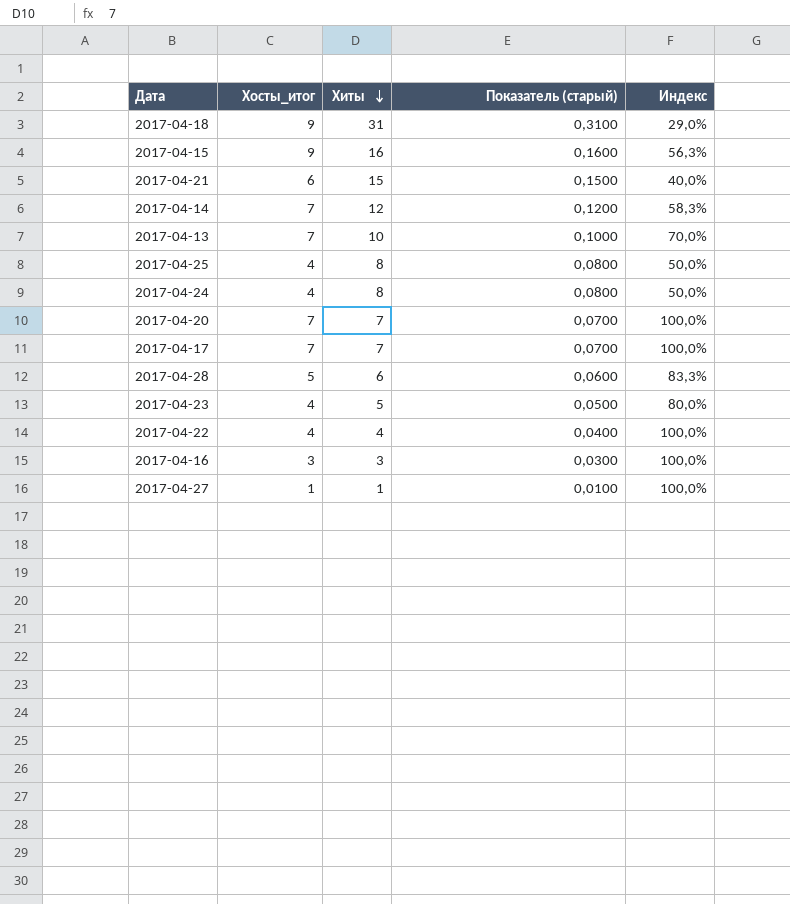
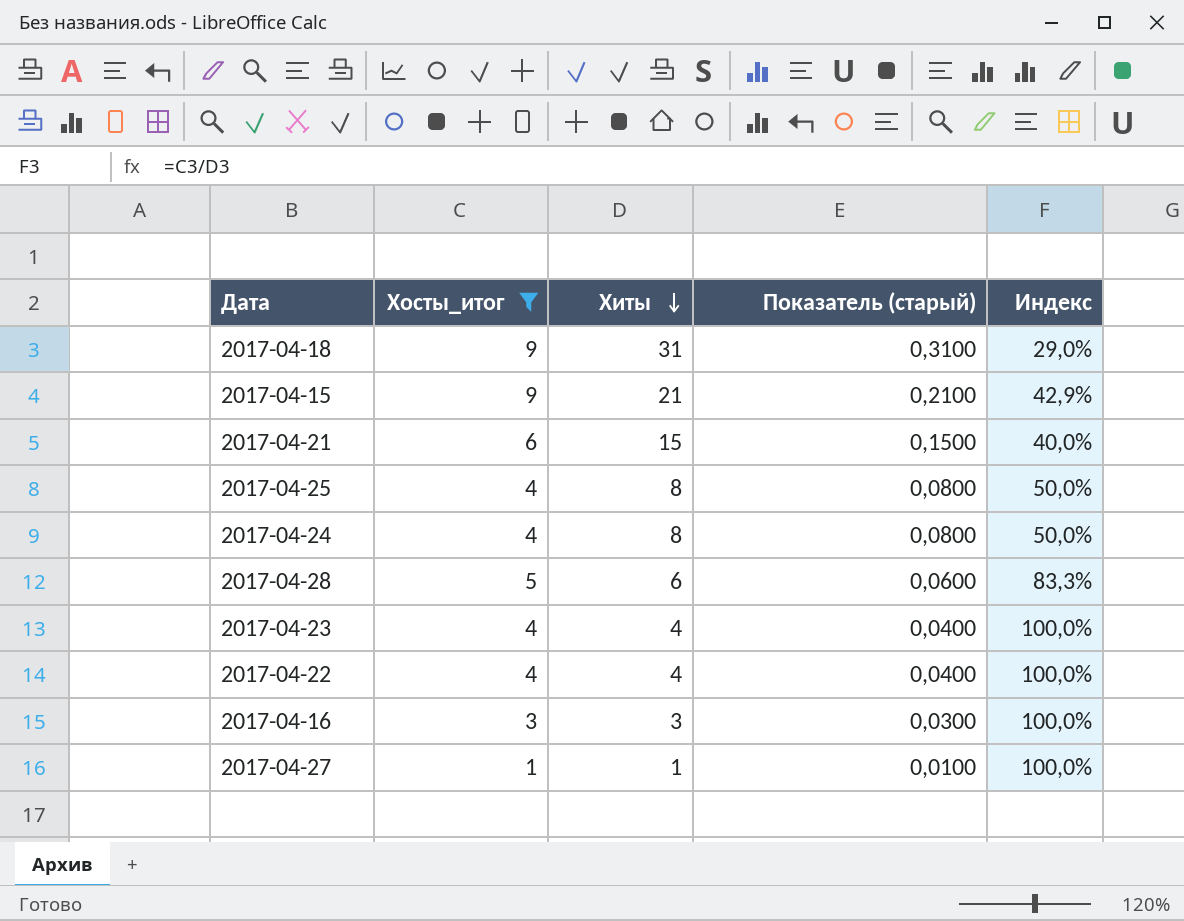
filter: none -> Хосты_итог != 7
2017-04-15 | Хиты: 16 -> 21
2017-04-15 | Показатель (старый): 0,1600 -> 0,2100
2017-04-15 | Индекс: 56,3% -> 42,9%
2017-04-23 | Хиты: 5 -> 4
2017-04-23 | Показатель (старый): 0,0500 -> 0,0400
2017-04-23 | Индекс: 80,0% -> 100,0%

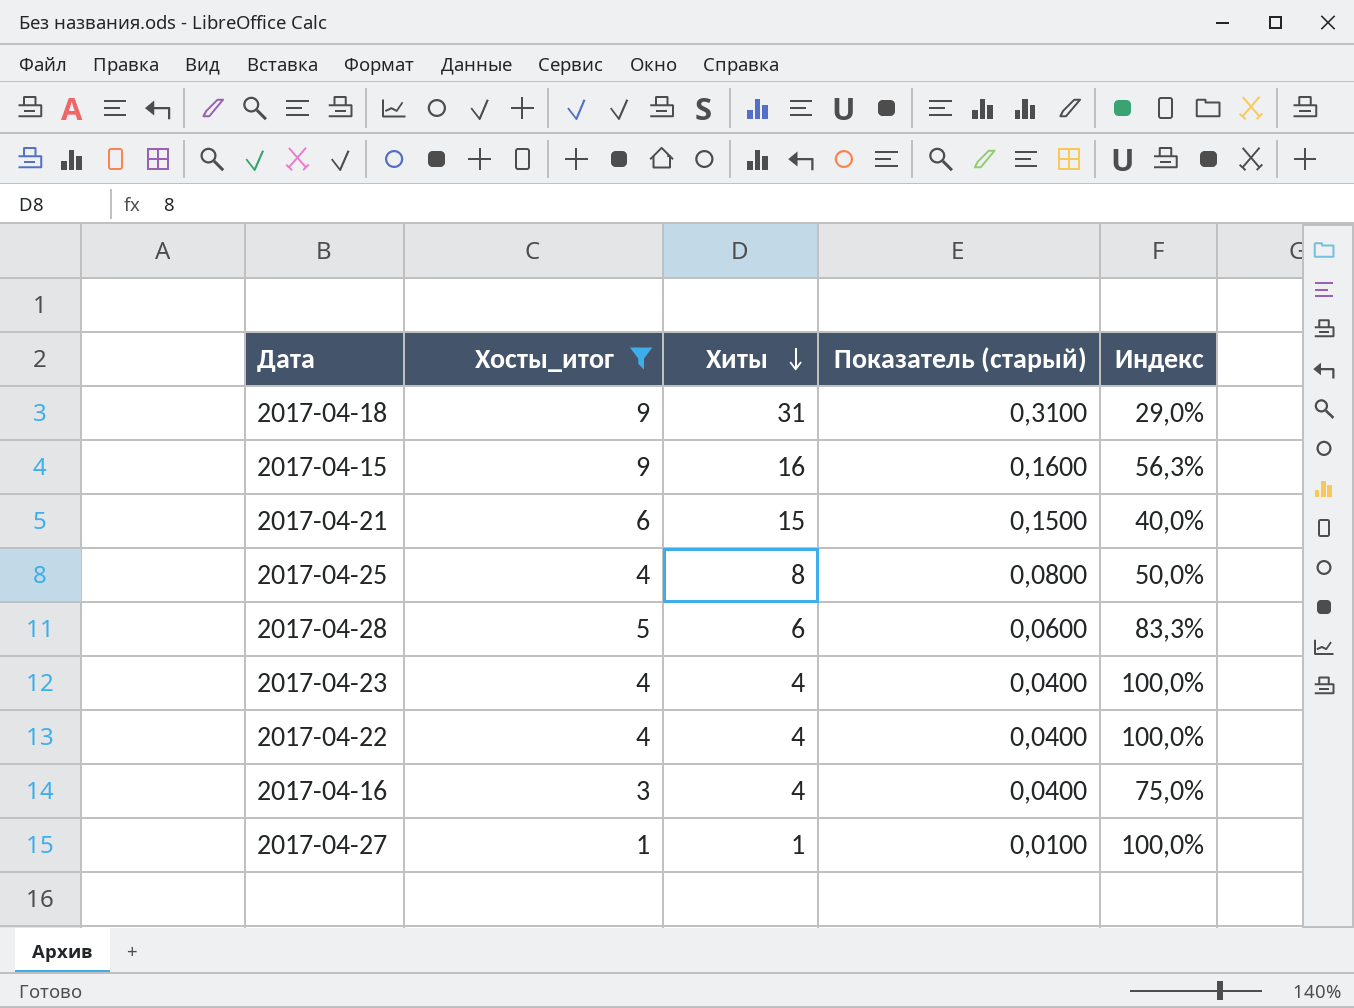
row 2017-04-24: 4 | 8 | 0,0800 | 50,0% -> none
2017-04-15 | Хиты: 21 -> 16
2017-04-15 | Показатель (старый): 0,2100 -> 0,1600
2017-04-15 | Индекс: 42,9% -> 56,3%
2017-04-16 | Хиты: 3 -> 4
2017-04-16 | Показатель (старый): 0,0300 -> 0,0400
2017-04-16 | Индекс: 100,0% -> 75,0%

